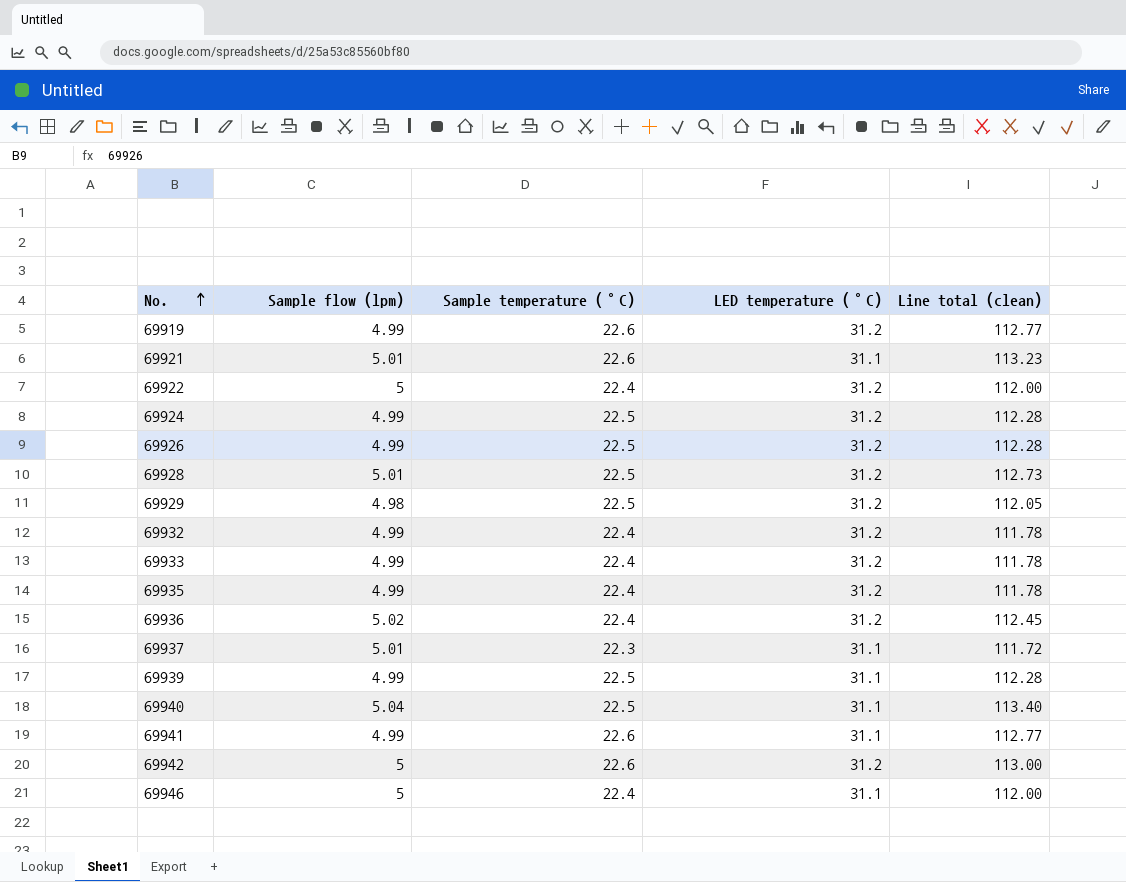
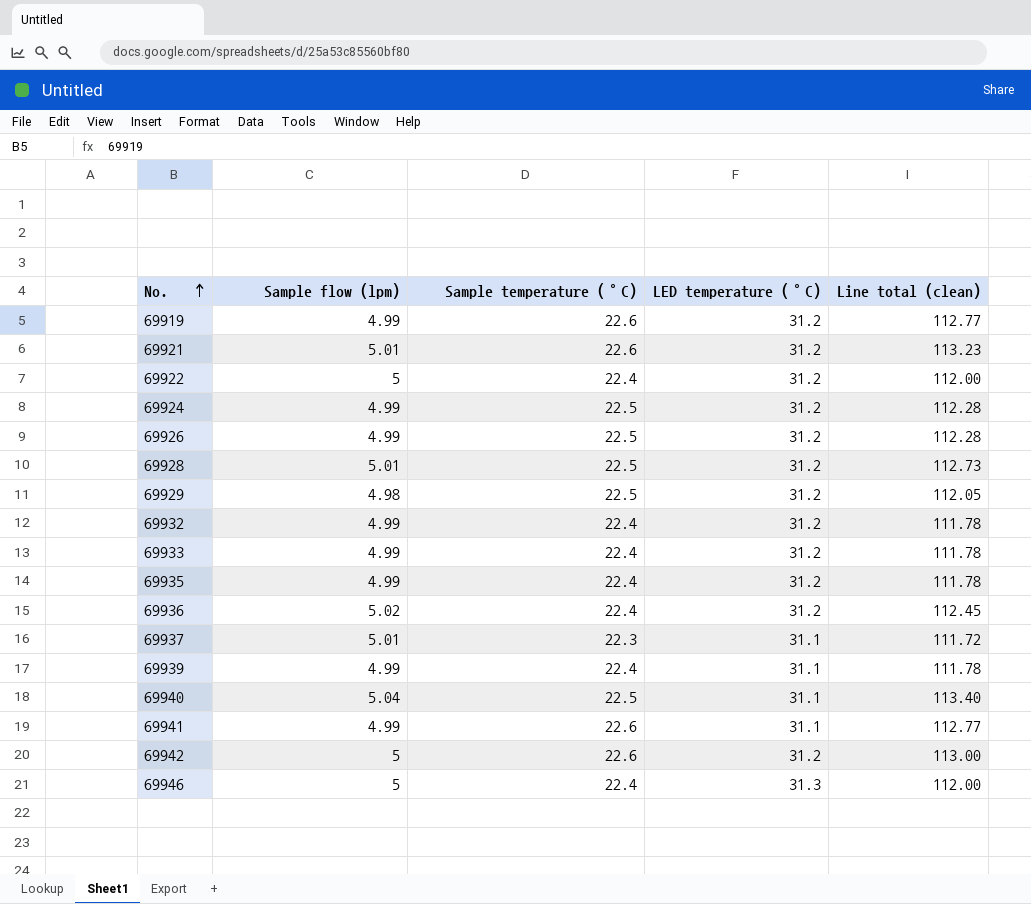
69921 | LED temperature (°C): 31.1 -> 31.2
69939 | Sample temperature (°C): 22.5 -> 22.4
69939 | Line total (clean): 112.28 -> 111.78
69946 | LED temperature (°C): 31.1 -> 31.3

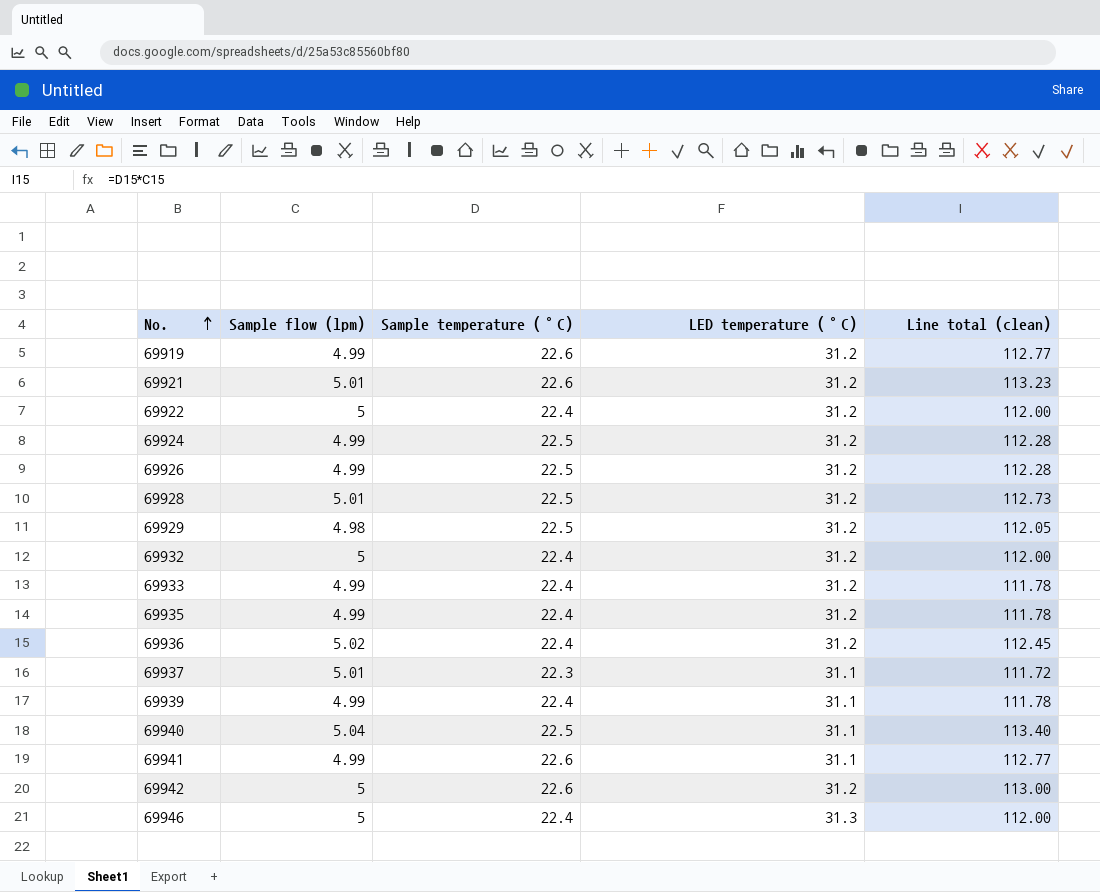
69932 | Sample flow (lpm): 4.99 -> 5
69932 | Line total (clean): 111.78 -> 112.00

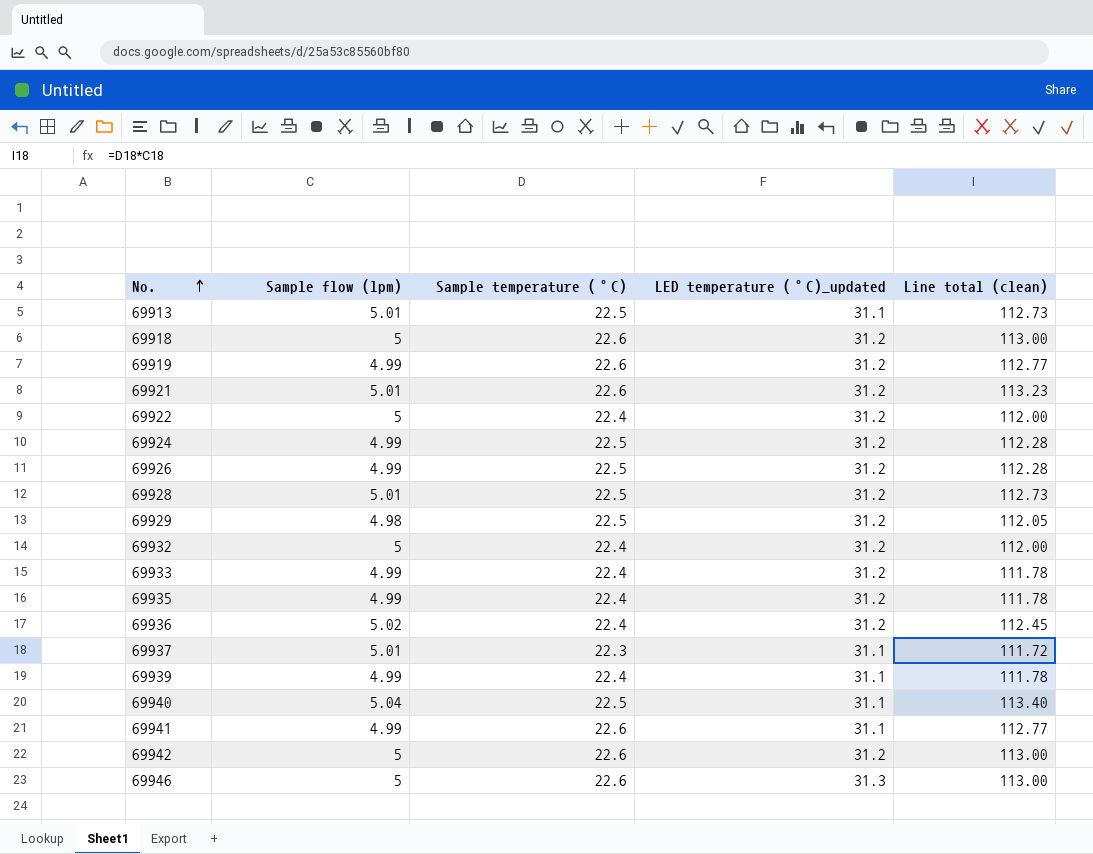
column name: LED temperature (°C) -> LED temperature (°C)_updated
row 69913: none -> 5.01 | 22.5 | 31.1 | 112.73
row 69918: none -> 5 | 22.6 | 31.2 | 113.00
69946 | Sample temperature (°C): 22.4 -> 22.6
69946 | Line total (clean): 112.00 -> 113.00

